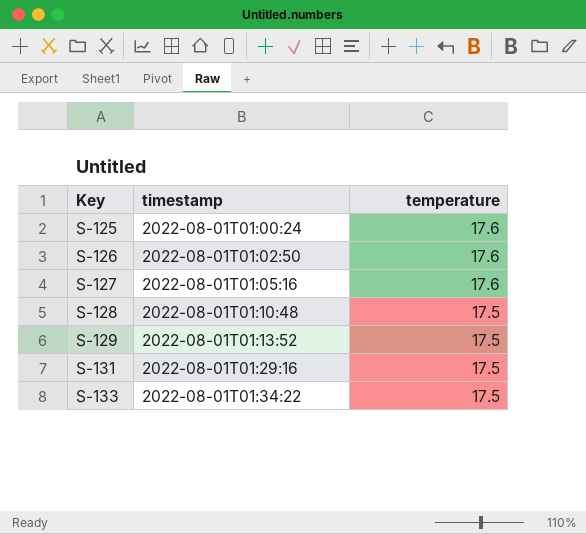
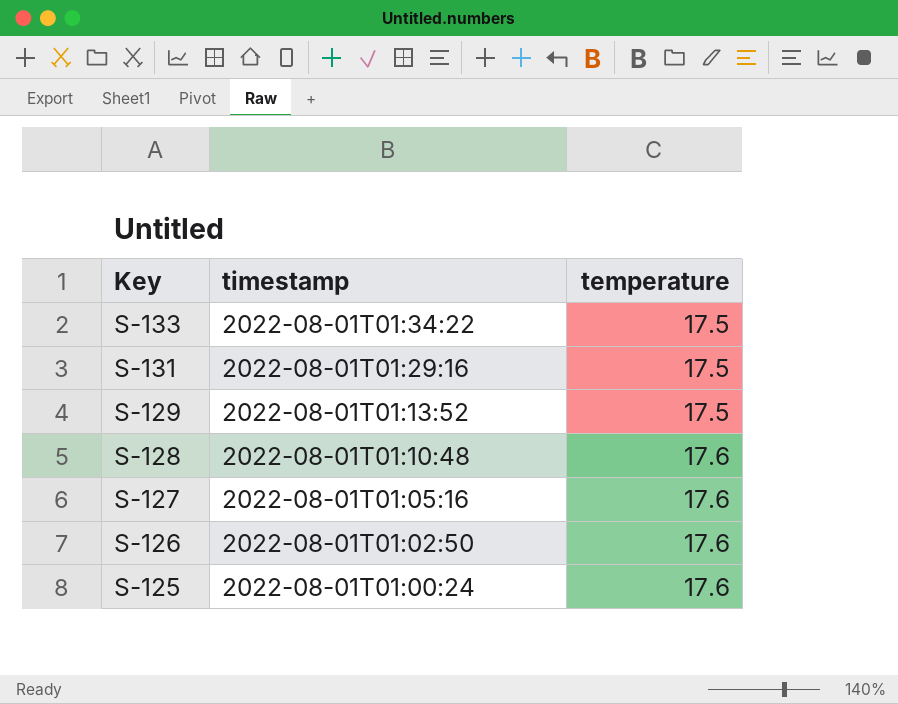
row order: Key ascending -> Key descending
S-128 | temperature: 17.5 -> 17.6

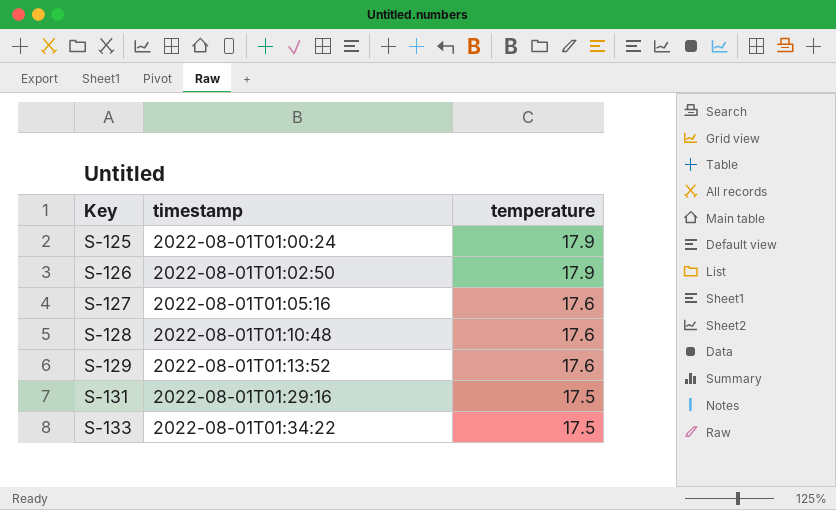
row order: Key descending -> Key ascending
S-125 | temperature: 17.6 -> 17.9
S-126 | temperature: 17.6 -> 17.9
S-129 | temperature: 17.5 -> 17.6

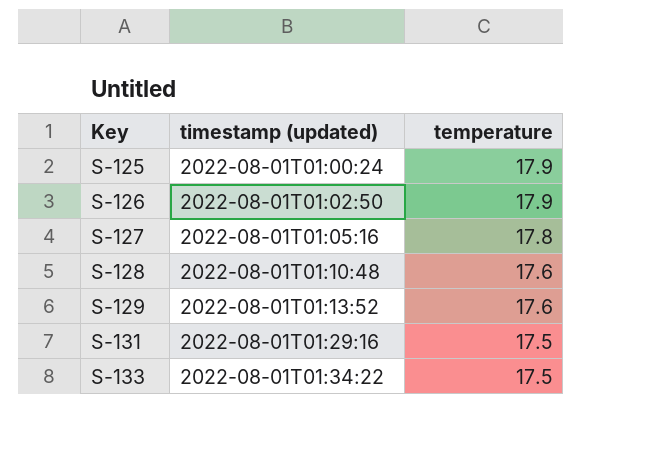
column name: timestamp -> timestamp (updated)
S-127 | temperature: 17.6 -> 17.8

